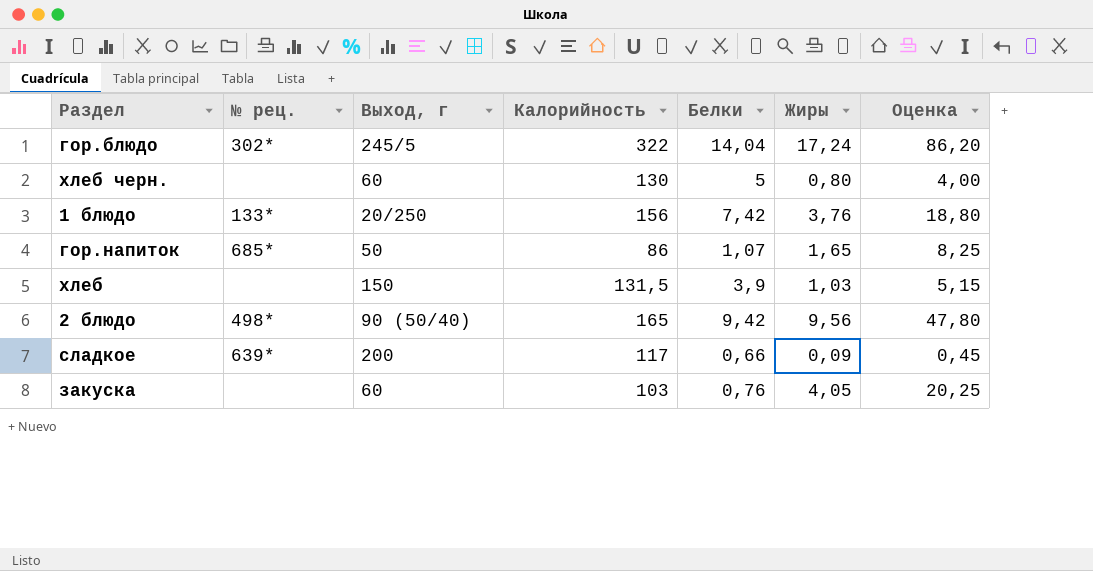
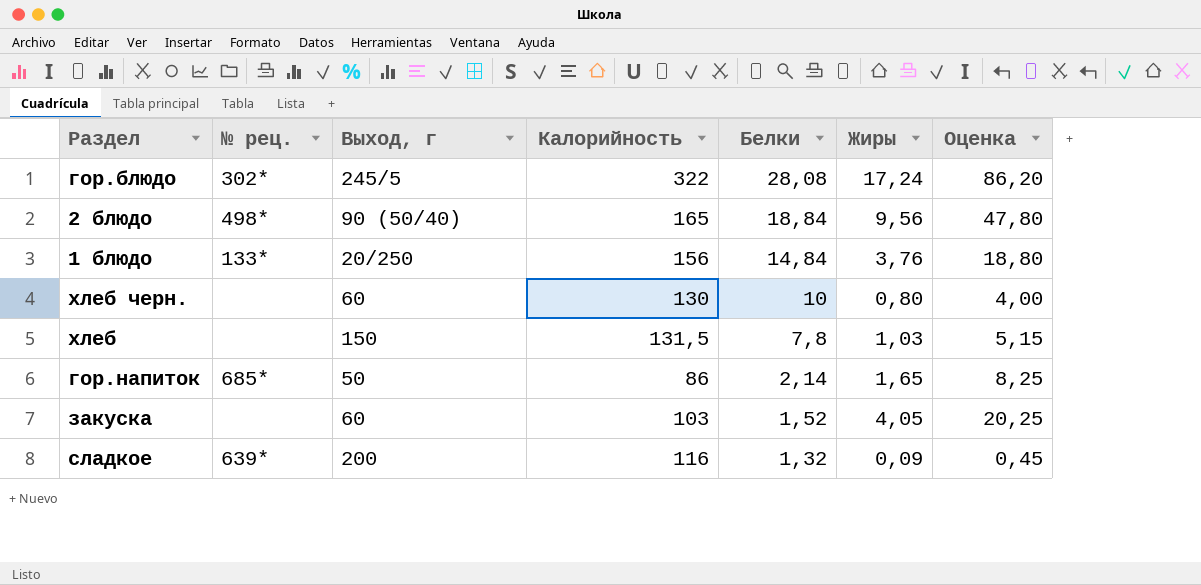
row order: none -> Белки descending
гор.блюдо | Белки: 14,04 -> 28,08
2 блюдо | Белки: 9,42 -> 18,84
1 блюдо | Белки: 7,42 -> 14,84
хлеб черн. | Белки: 5 -> 10
хлеб | Белки: 3,9 -> 7,8
гор.напиток | Белки: 1,07 -> 2,14
закуска | Белки: 0,76 -> 1,52
сладкое | Калорийность: 117 -> 116
сладкое | Белки: 0,66 -> 1,32

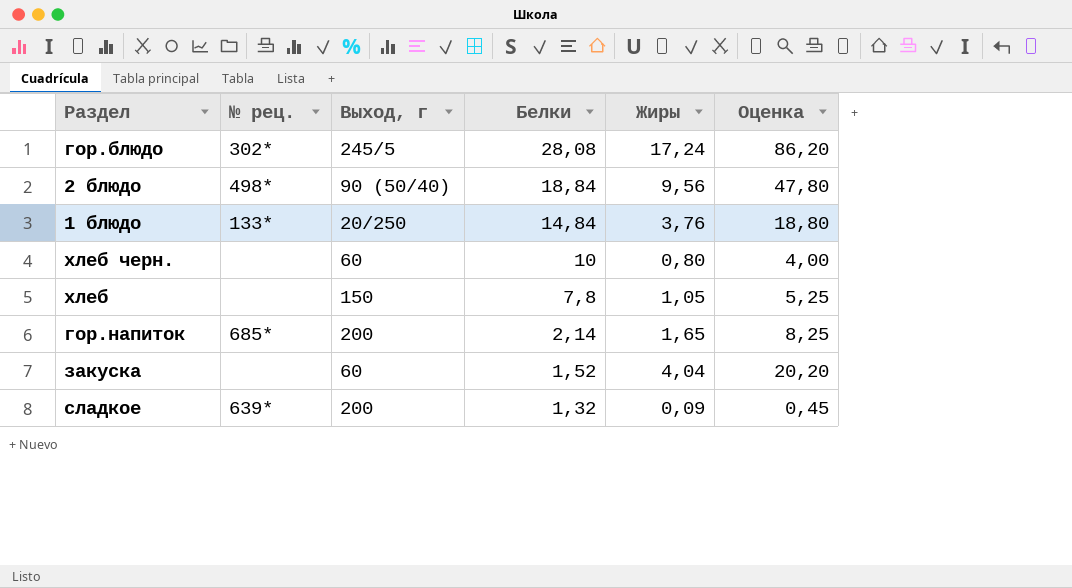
column Калорийность | position: 4 -> none
хлеб | Жиры: 1,03 -> 1,05
хлеб | Оценка: 5,15 -> 5,25
гор.напиток | Выход, г: 50 -> 200
закуска | Жиры: 4,05 -> 4,04
закуска | Оценка: 20,25 -> 20,20

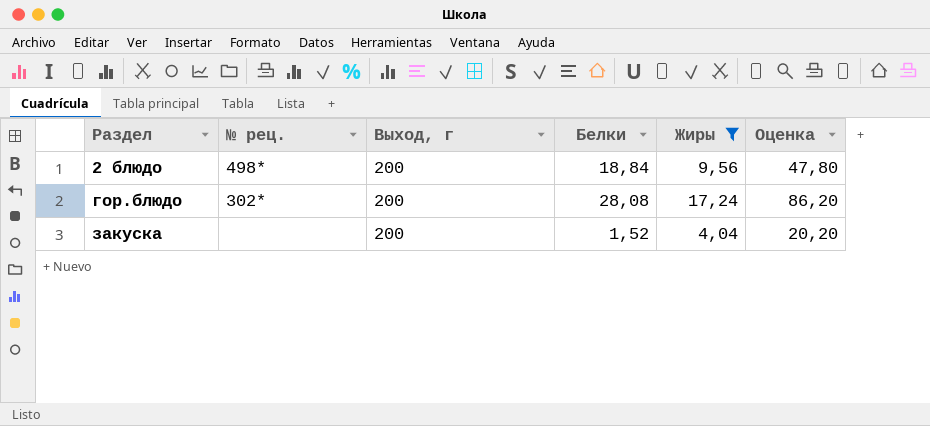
filter: none -> Жиры >= 4,04
row order: Белки descending -> Раздел ascending
2 блюдо | Выход, г: 90 (50/40) -> 200
гор.блюдо | Выход, г: 245/5 -> 200
закуска | Выход, г: 60 -> 200

